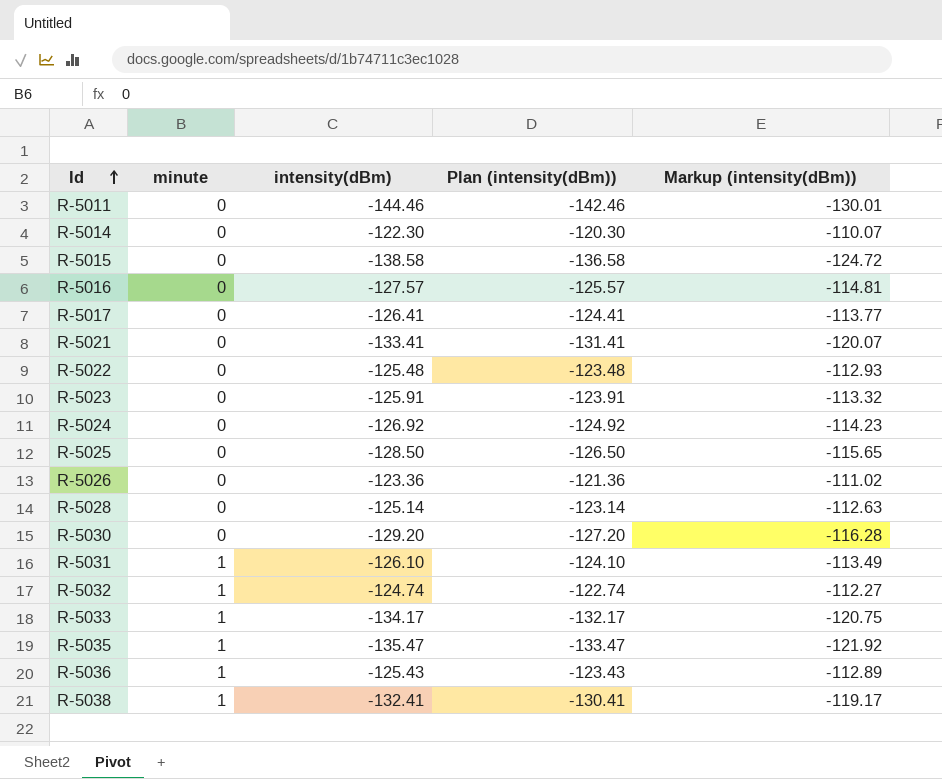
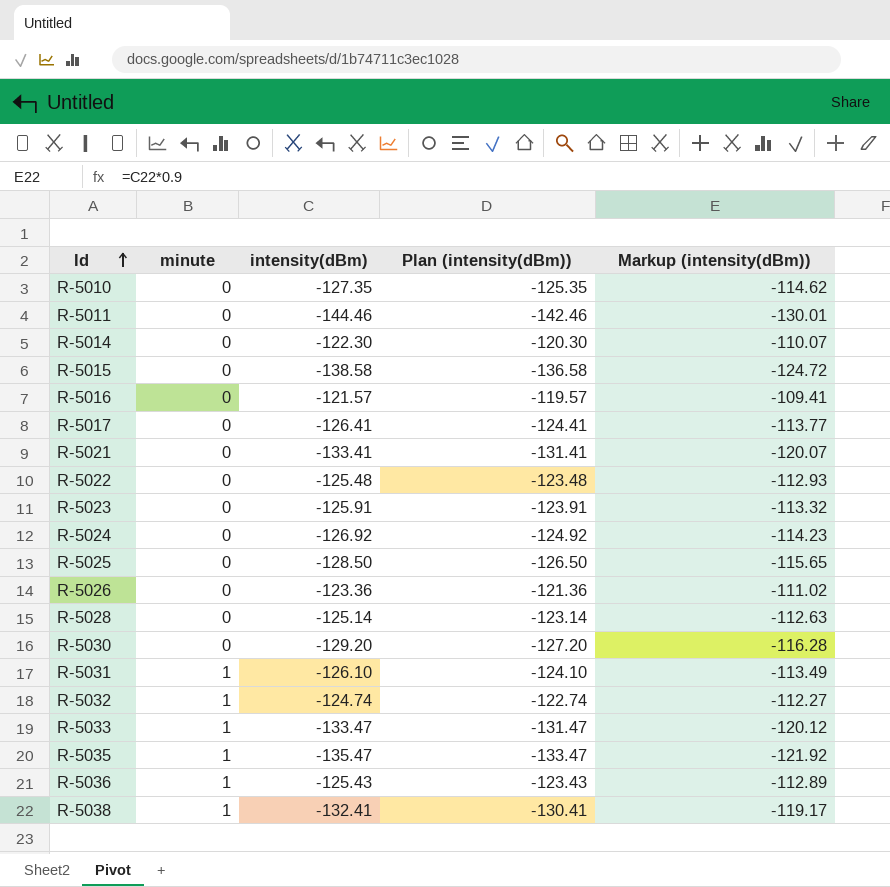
row R-5010: none -> 0 | -127.35 | -125.35 | -114.62
R-5016 | intensity(dBm): -127.57 -> -121.57
R-5016 | Plan (intensity(dBm)): -125.57 -> -119.57
R-5016 | Markup (intensity(dBm)): -114.81 -> -109.41
R-5033 | intensity(dBm): -134.17 -> -133.47
R-5033 | Plan (intensity(dBm)): -132.17 -> -131.47
R-5033 | Markup (intensity(dBm)): -120.75 -> -120.12

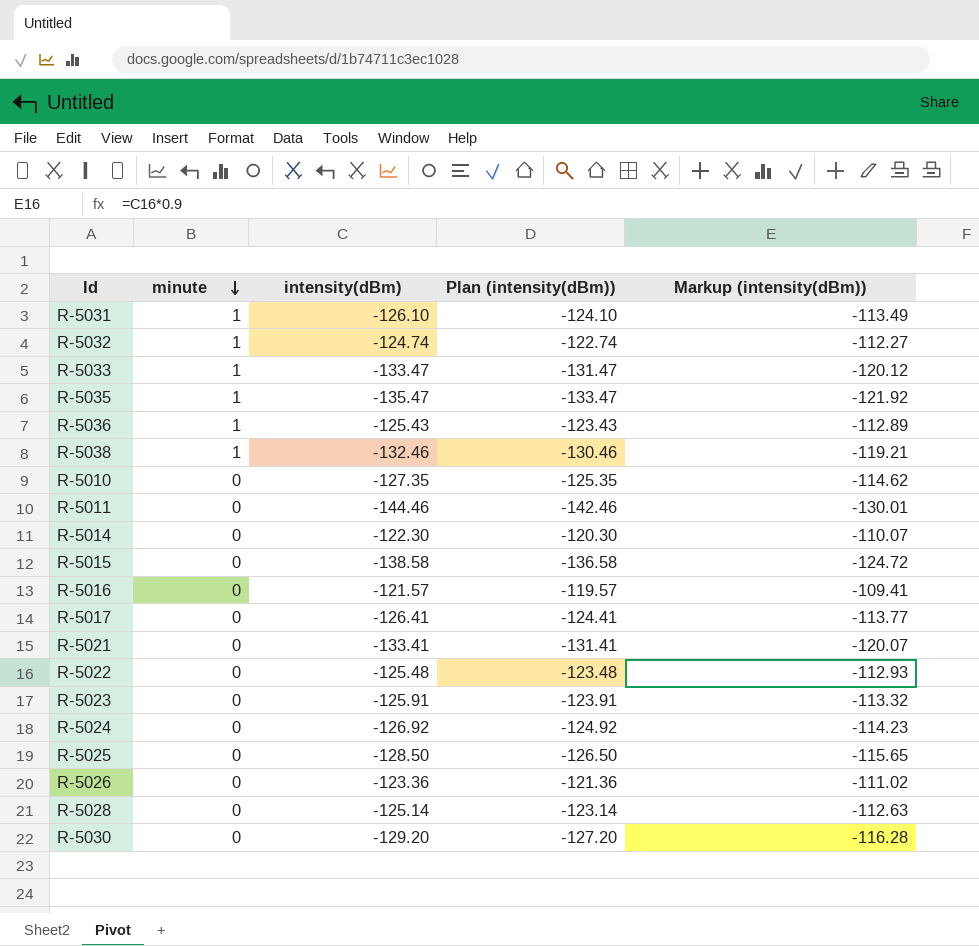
row order: Id ascending -> minute descending
R-5038 | intensity(dBm): -132.41 -> -132.46
R-5038 | Plan (intensity(dBm)): -130.41 -> -130.46
R-5038 | Markup (intensity(dBm)): -119.17 -> -119.21

